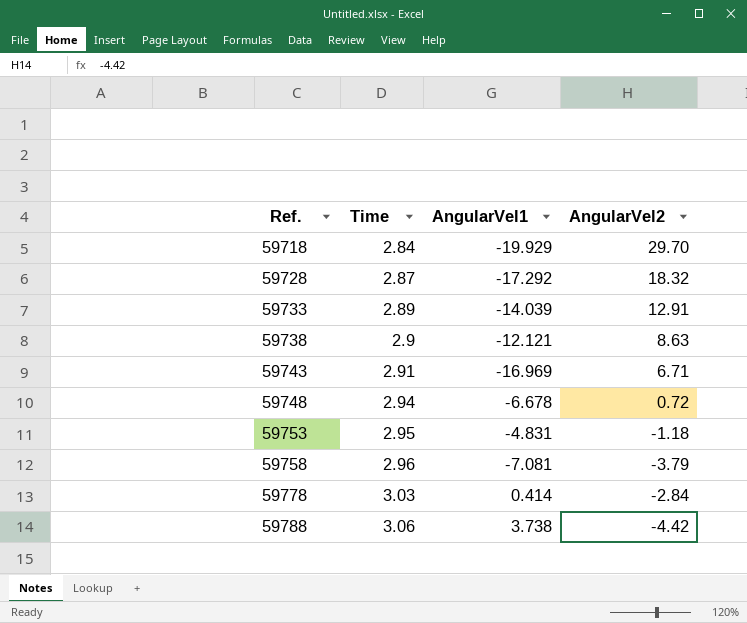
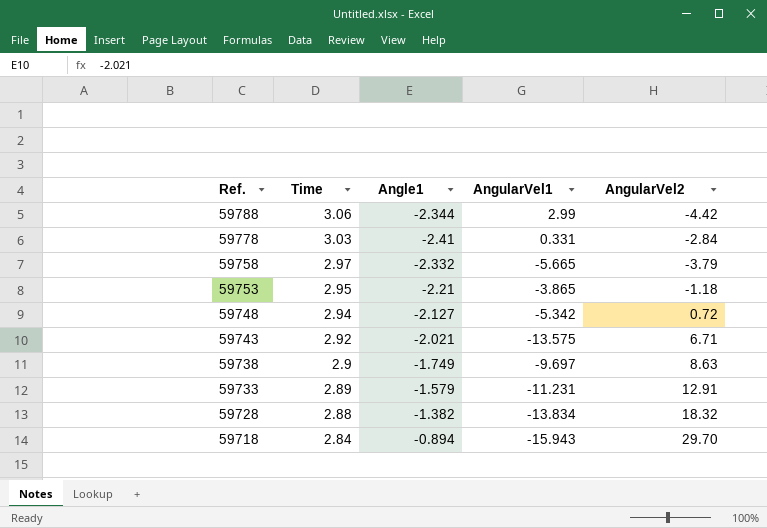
row order: Ref. ascending -> Ref. descending
column Angle1 | position: none -> 3
59788 | AngularVel1: 3.738 -> 2.99
59778 | AngularVel1: 0.414 -> 0.331
59758 | Time: 2.96 -> 2.97
59758 | AngularVel1: -7.081 -> -5.665
59753 | AngularVel1: -4.831 -> -3.865
59748 | AngularVel1: -6.678 -> -5.342
59743 | Time: 2.91 -> 2.92
59743 | AngularVel1: -16.969 -> -13.575
59738 | AngularVel1: -12.121 -> -9.697
59733 | AngularVel1: -14.039 -> -11.231
59728 | Time: 2.87 -> 2.88
59728 | AngularVel1: -17.292 -> -13.834
59718 | AngularVel1: -19.929 -> -15.943

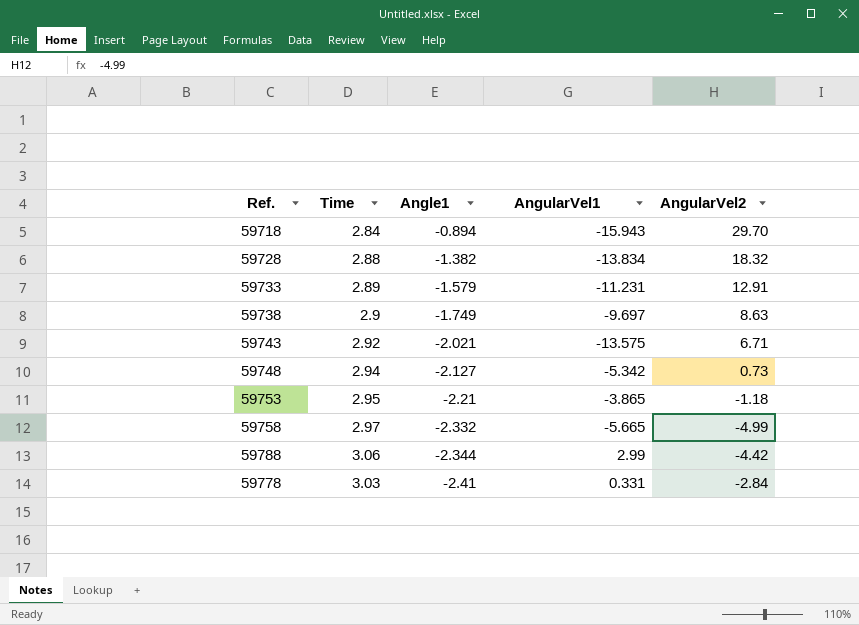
row order: Ref. descending -> Angle1 descending
59748 | AngularVel2: 0.72 -> 0.73
59758 | AngularVel2: -3.79 -> -4.99

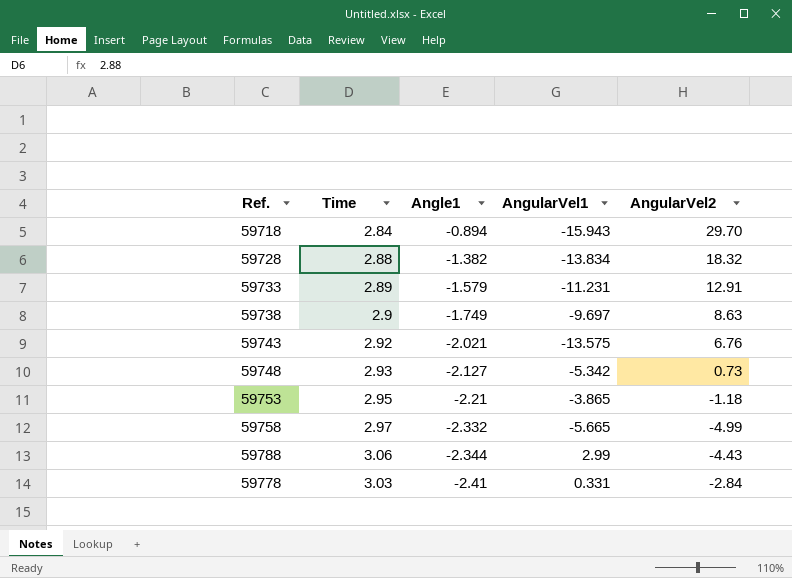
59743 | AngularVel2: 6.71 -> 6.76
59748 | Time: 2.94 -> 2.93
59788 | AngularVel2: -4.42 -> -4.43

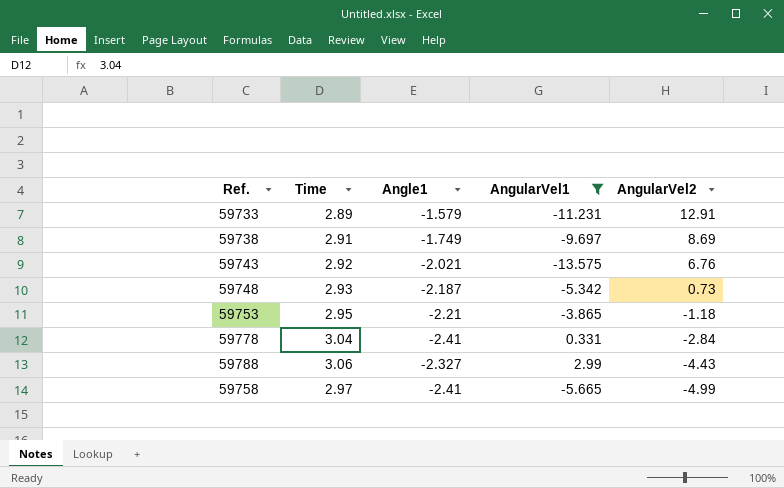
filter: none -> AngularVel1 >= -13.575
row order: Angle1 descending -> AngularVel2 descending
59738 | Time: 2.9 -> 2.91
59738 | AngularVel2: 8.63 -> 8.69
59748 | Angle1: -2.127 -> -2.187
59778 | Time: 3.03 -> 3.04
59788 | Angle1: -2.344 -> -2.327
59758 | Angle1: -2.332 -> -2.41

